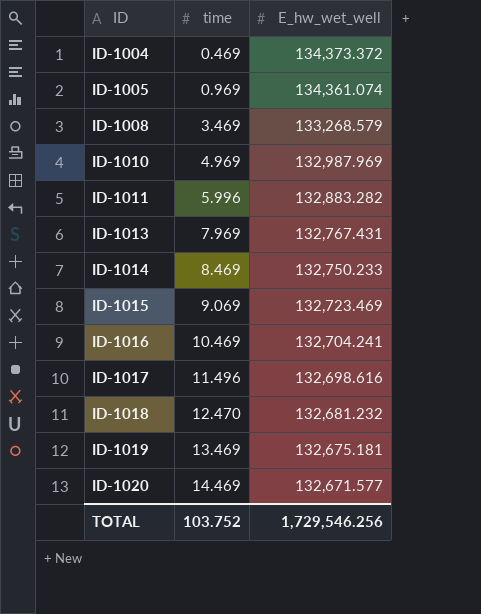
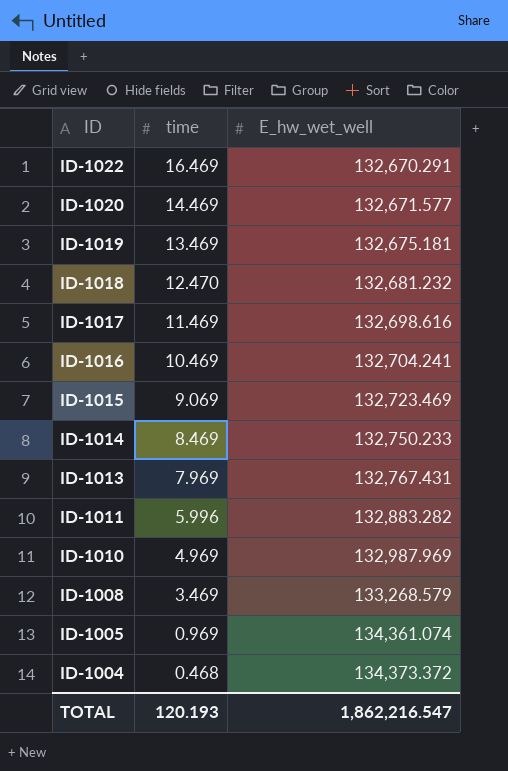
row order: ID ascending -> ID descending
row ID-1022: none -> 16.469 | 132,670.291
ID-1017 | time: 11.496 -> 11.469
ID-1004 | time: 0.469 -> 0.468
TOTAL | time: 103.752 -> 120.193
TOTAL | E_hw_wet_well: 1,729,546.256 -> 1,862,216.547

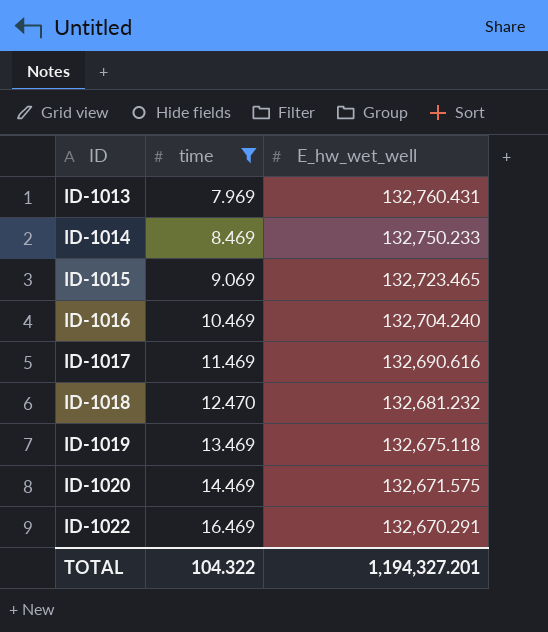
filter: none -> time >= 7.969
row order: ID descending -> ID ascending
ID-1013 | E_hw_wet_well: 132,767.431 -> 132,760.431
ID-1015 | E_hw_wet_well: 132,723.469 -> 132,723.465
ID-1016 | E_hw_wet_well: 132,704.241 -> 132,704.240
ID-1017 | E_hw_wet_well: 132,698.616 -> 132,690.616
ID-1019 | E_hw_wet_well: 132,675.181 -> 132,675.118
ID-1020 | E_hw_wet_well: 132,671.577 -> 132,671.575
TOTAL | time: 120.193 -> 104.322
TOTAL | E_hw_wet_well: 1,862,216.547 -> 1,194,327.201

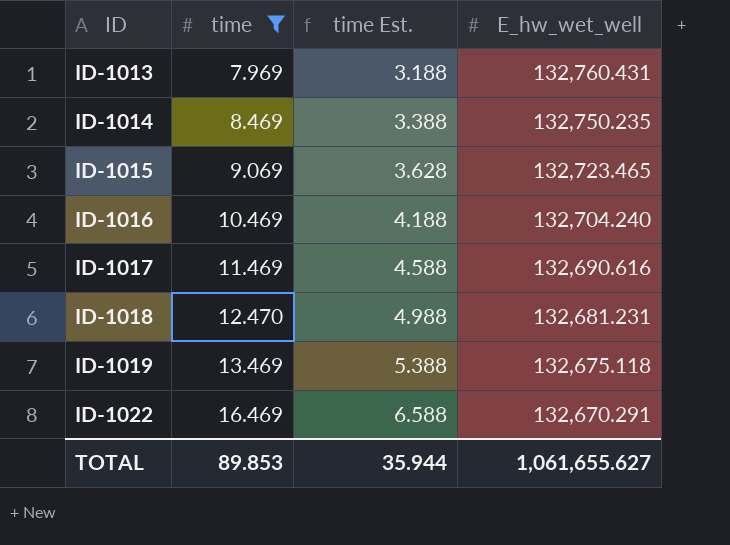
column time Est. | formula: none -> [time] * 0.4
row ID-1020: 14.469 | 132,671.575 -> none
ID-1014 | E_hw_wet_well: 132,750.233 -> 132,750.235
ID-1018 | E_hw_wet_well: 132,681.232 -> 132,681.231
TOTAL | time: 104.322 -> 89.853
TOTAL | E_hw_wet_well: 1,194,327.201 -> 1,061,655.627

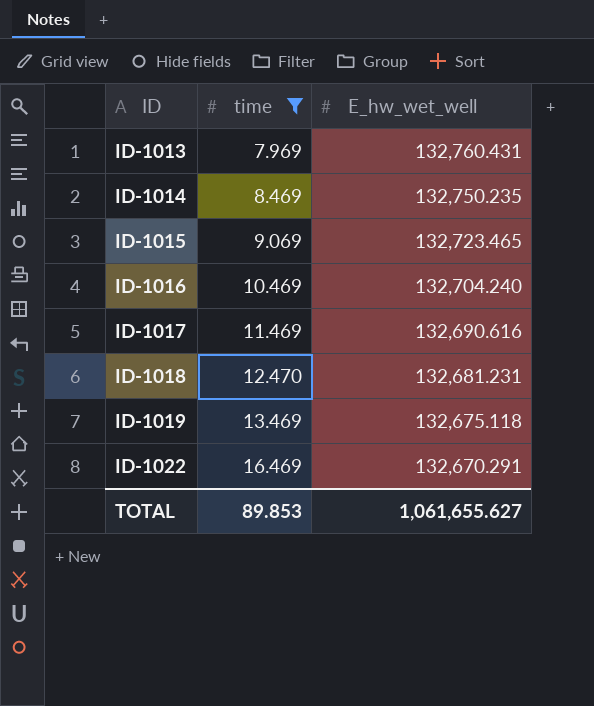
column time Est. | formula: [time] * 0.4 -> none

